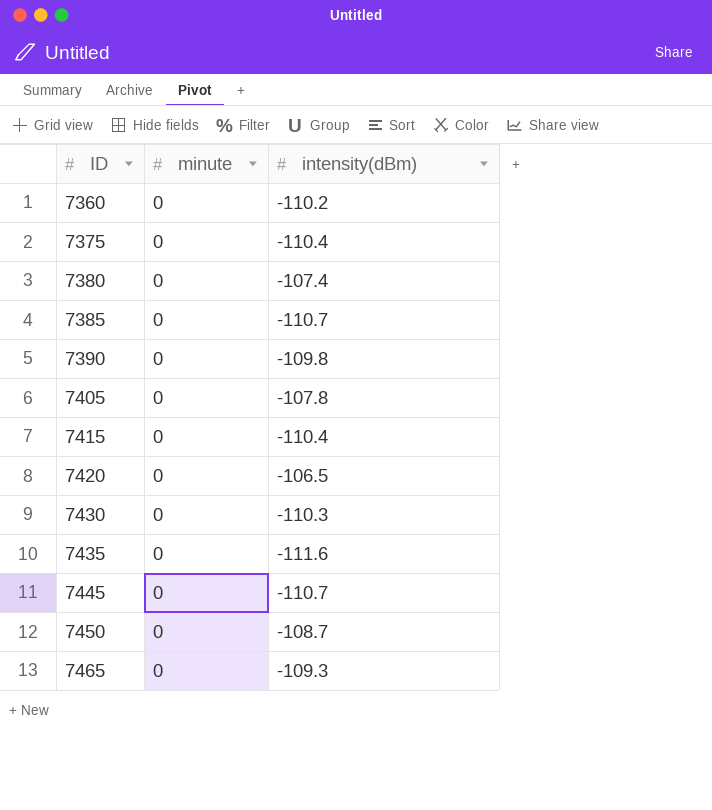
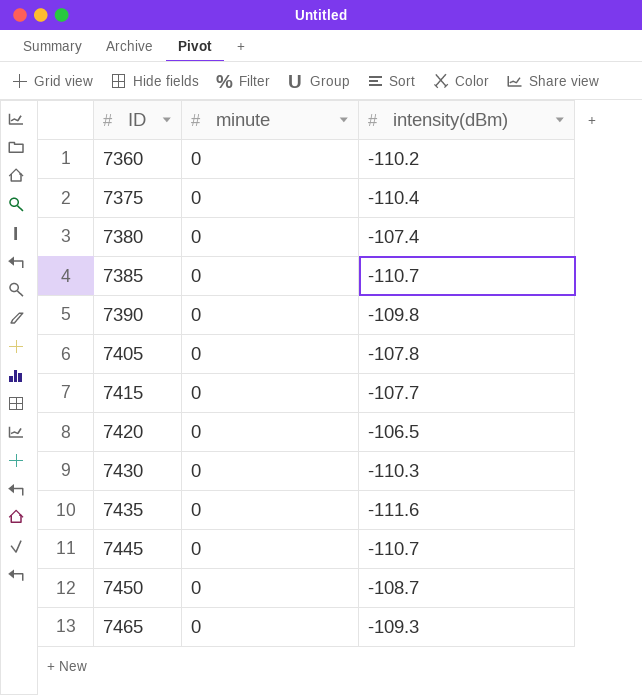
7415 | intensity(dBm): -110.4 -> -107.7

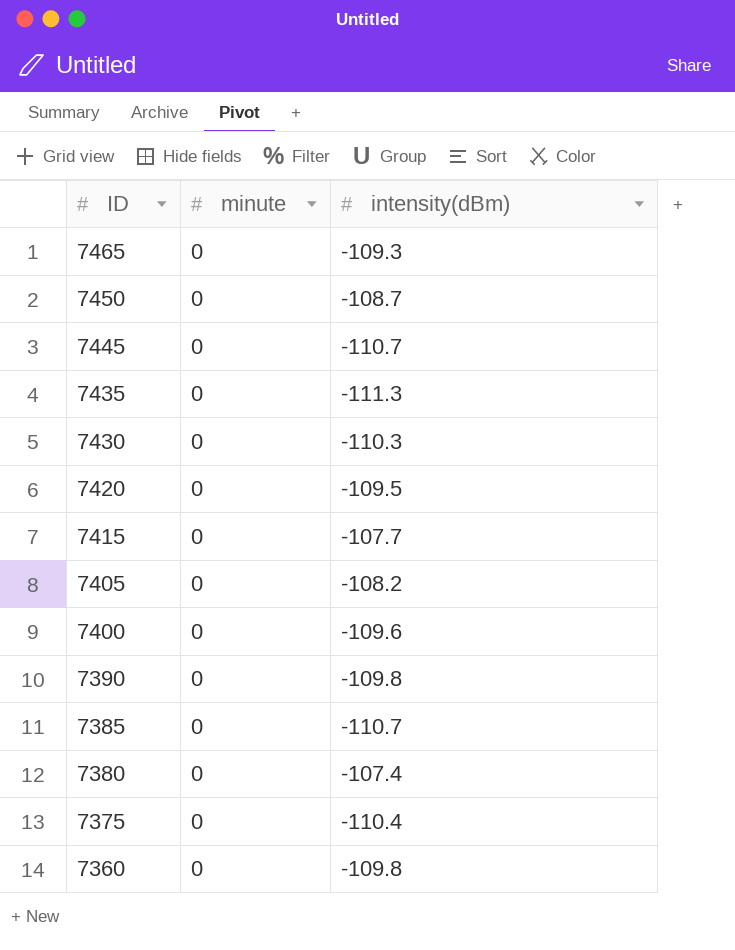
row order: ID ascending -> ID descending
7435 | intensity(dBm): -111.6 -> -111.3
7420 | intensity(dBm): -106.5 -> -109.5
7405 | intensity(dBm): -107.8 -> -108.2
row 7400: none -> 0 | -109.6
7360 | intensity(dBm): -110.2 -> -109.8

